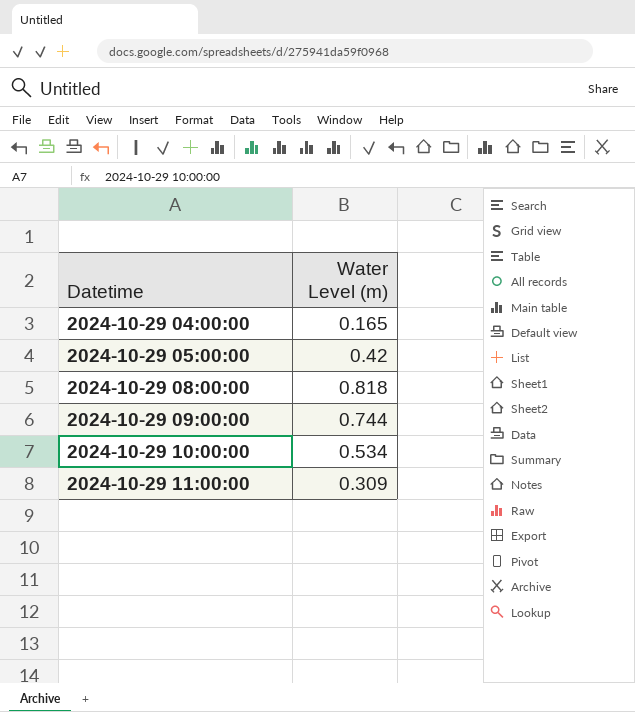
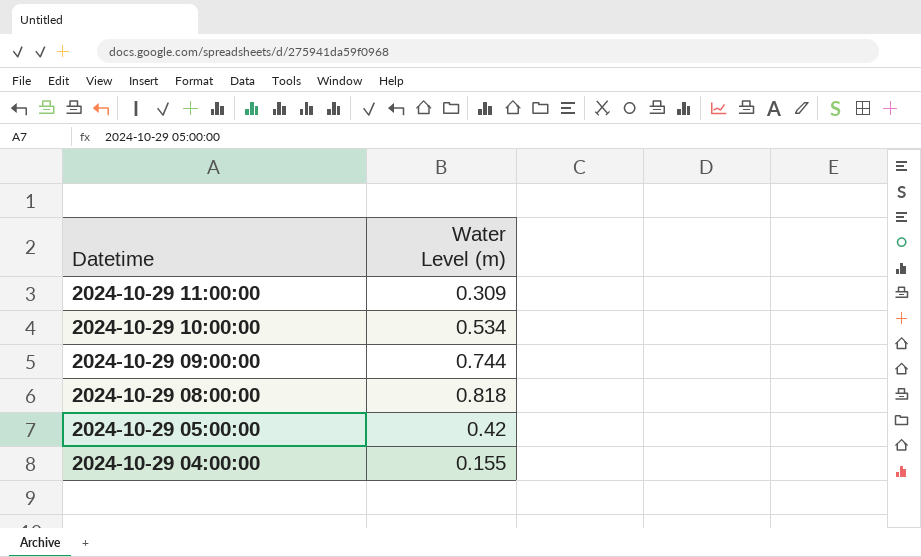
row order: Datetime ascending -> Datetime descending
2024-10-29 04:00:00 | Water Level (m): 0.165 -> 0.155

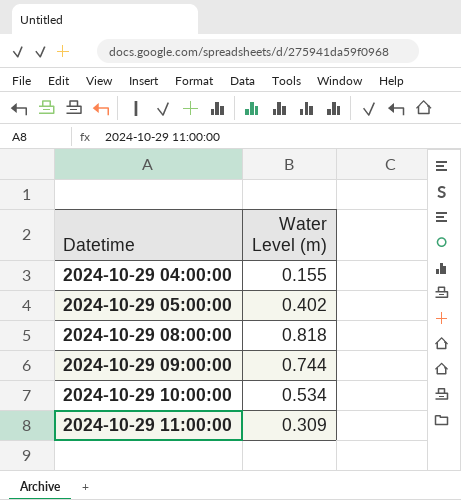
row order: Datetime descending -> Datetime ascending
2024-10-29 05:00:00 | Water Level (m): 0.42 -> 0.402

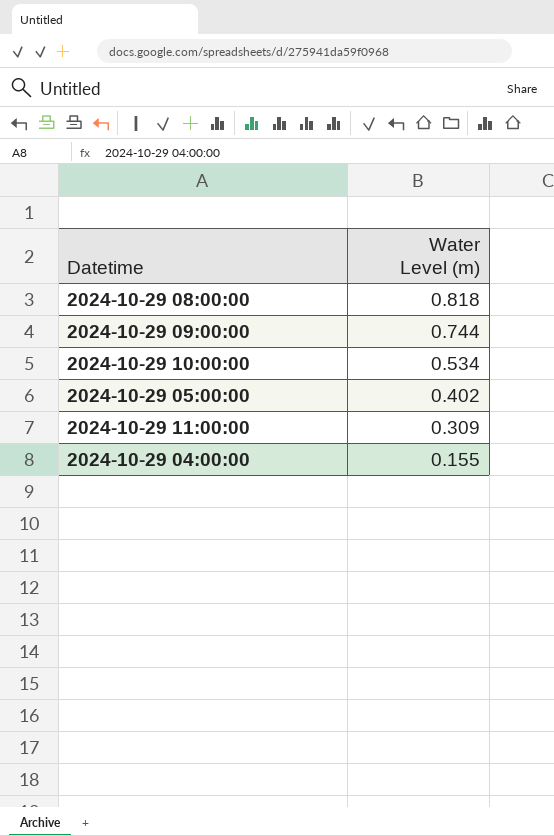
row order: Datetime ascending -> Water Level (m) descending

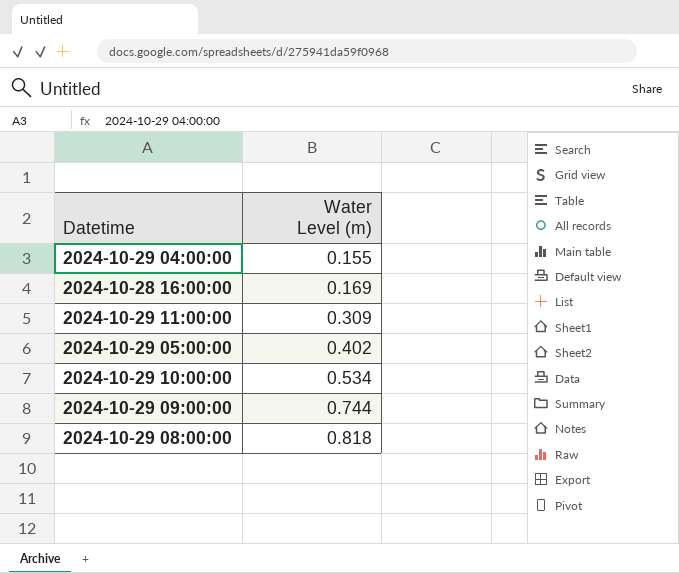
row order: Water Level (m) descending -> Water Level (m) ascending
row 2024-10-28 16:00:00: none -> 0.169

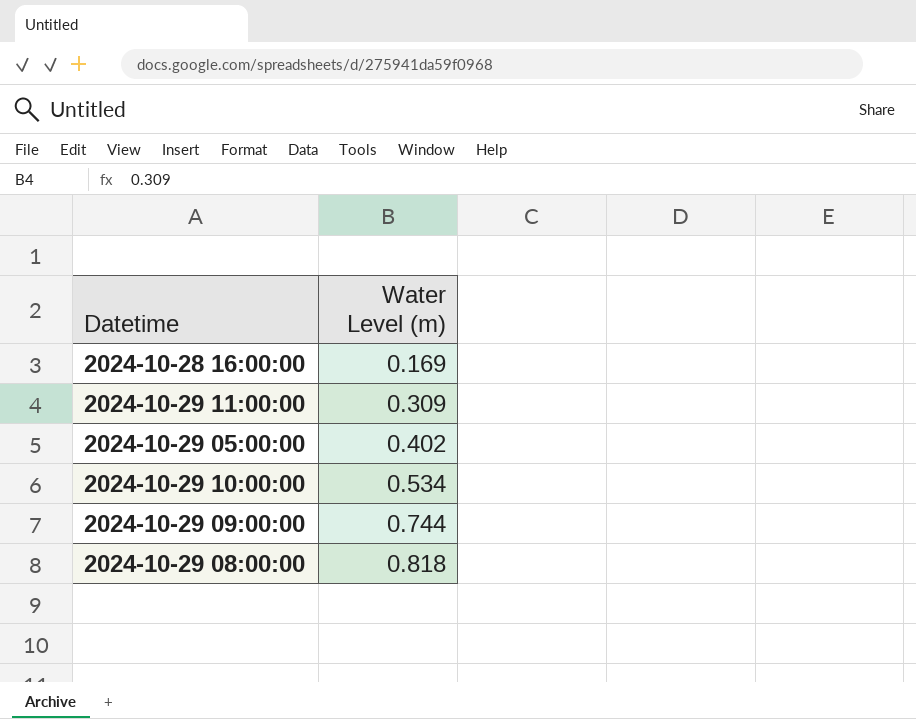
row 2024-10-29 04:00:00: 0.155 -> none

